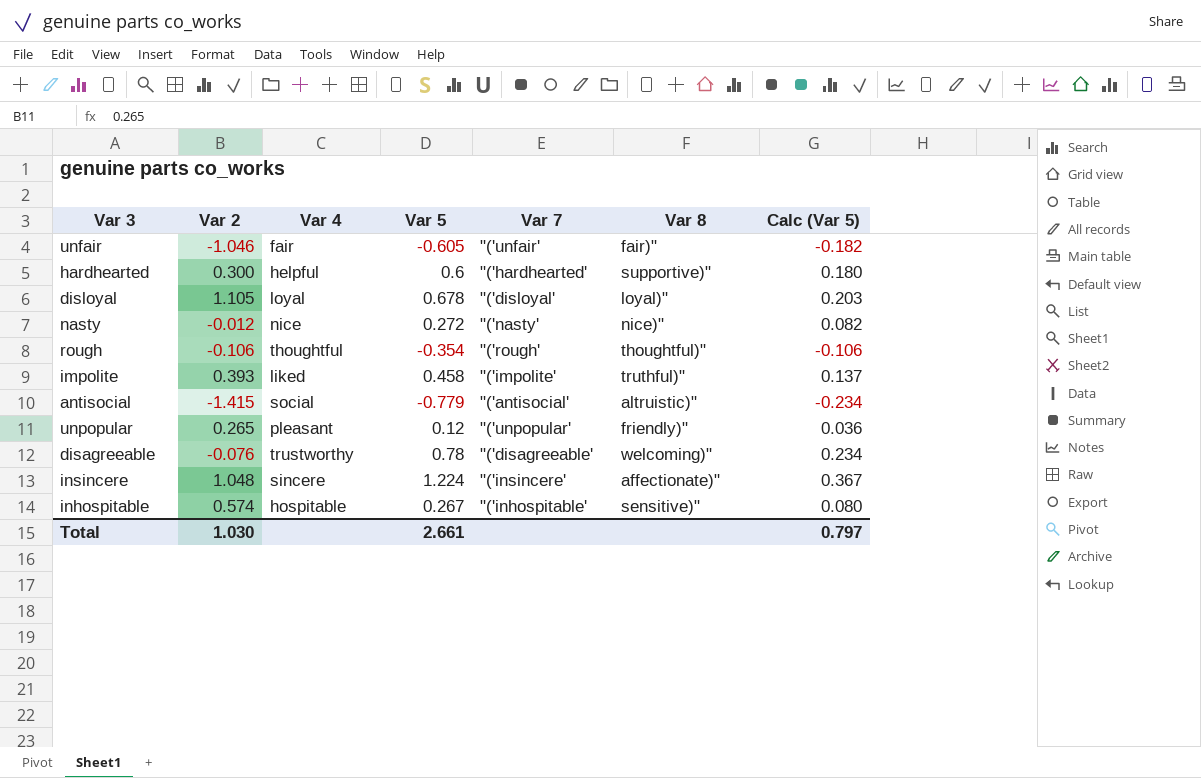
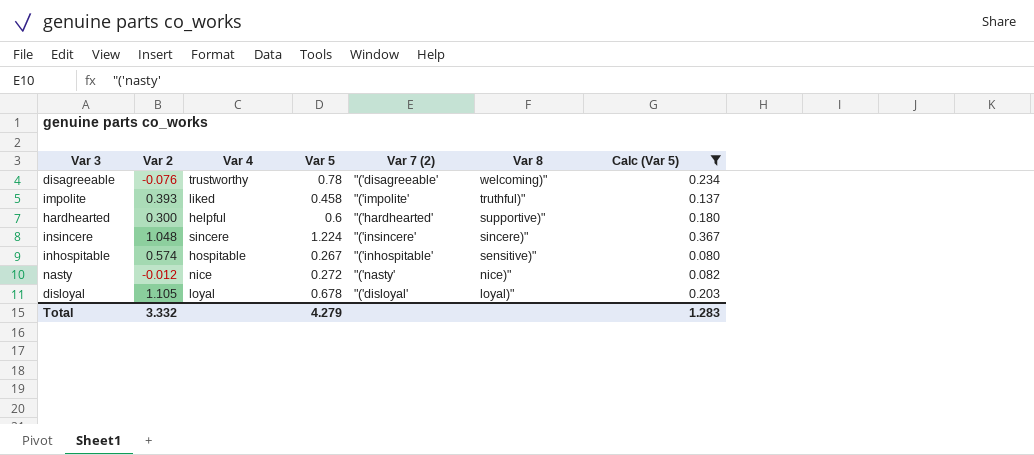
filter: none -> Calc (Var 5) >= 0.080
row order: none -> Var 8 descending
column name: Var 7 -> Var 7 (2)
insincere | Var 8: affectionate)" -> sincere)"
Total | Var 2: 1.030 -> 3.332
Total | Var 5: 2.661 -> 4.279
Total | Calc (Var 5): 0.797 -> 1.283

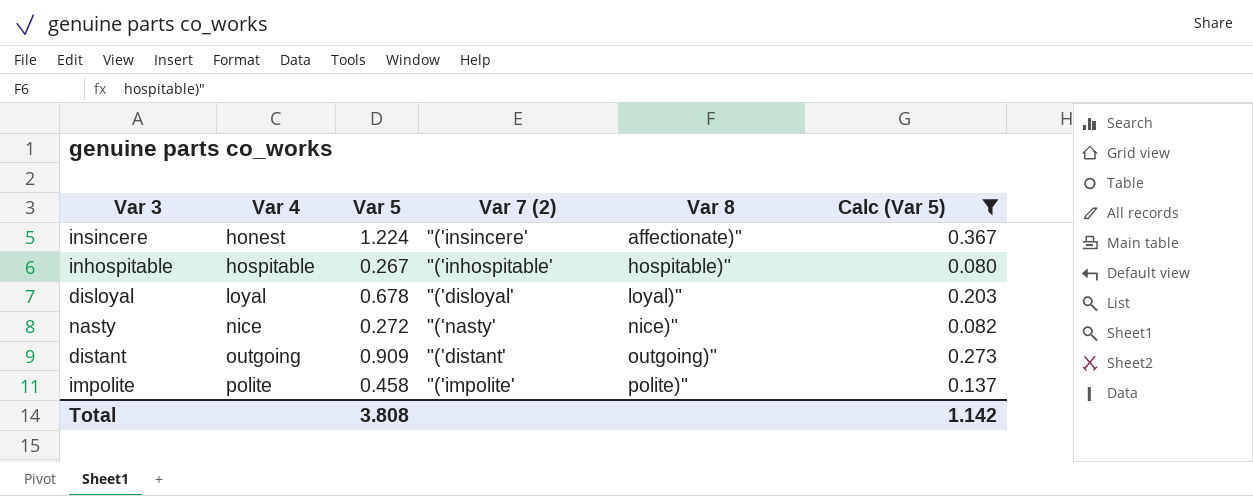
row order: Var 8 descending -> Var 4 ascending
column Var 2 | position: 2 -> none
row disagreeable: -0.076 | trustworthy | 0.78 | "('disagreeable' | welcoming)" | 0.234 -> none
row hardhearted: 0.300 | helpful | 0.6 | "('hardhearted' | supportive)" | 0.180 -> none
insincere | Var 4: sincere -> honest
insincere | Var 8: sincere)" -> affectionate)"
inhospitable | Var 8: sensitive)" -> hospitable)"
row distant: none -> outgoing | 0.909 | "('distant' | outgoing)" | 0.273
impolite | Var 4: liked -> polite
impolite | Var 8: truthful)" -> polite)"
Total | Var 5: 4.279 -> 3.808
Total | Calc (Var 5): 1.283 -> 1.142

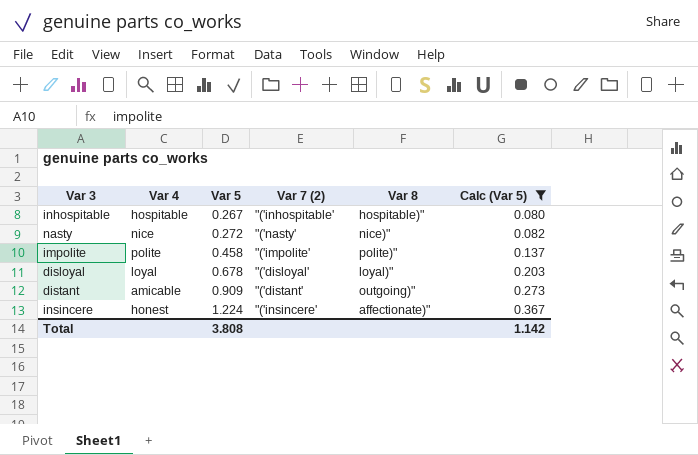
row order: Var 4 ascending -> Var 5 ascending
distant | Var 4: outgoing -> amicable

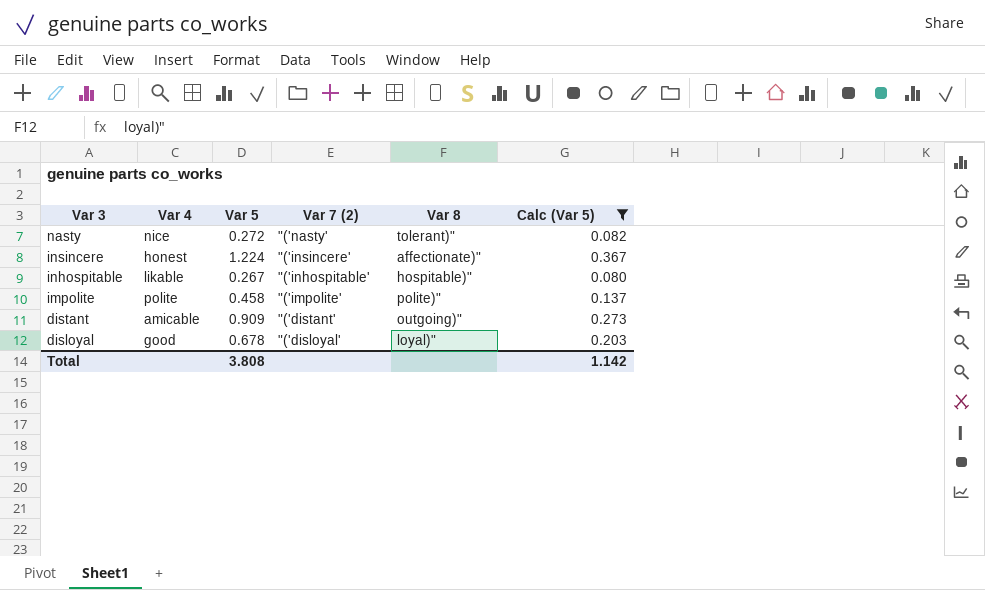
row order: Var 5 ascending -> Var 3 descending
nasty | Var 8: nice)" -> tolerant)"
inhospitable | Var 4: hospitable -> likable
disloyal | Var 4: loyal -> good

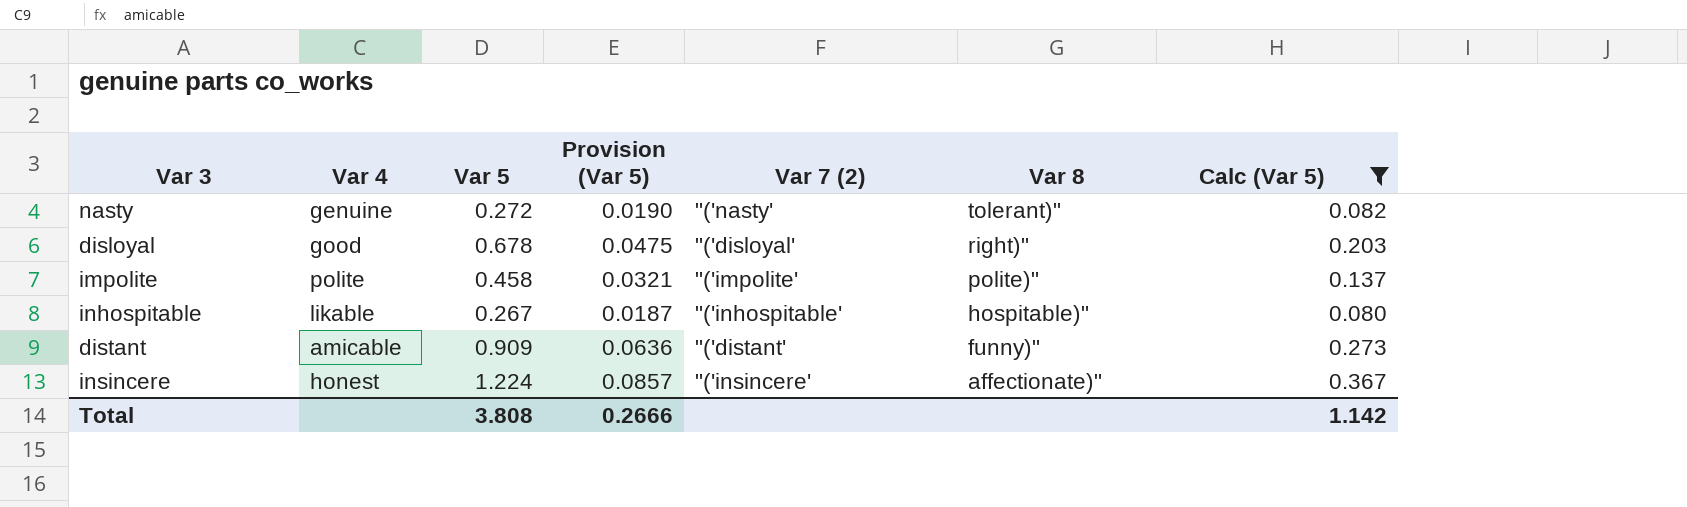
row order: Var 3 descending -> Var 8 descending
column Provision (Var 5) | formula: none -> [Var 5] * 0.07
nasty | Var 4: nice -> genuine
disloyal | Var 8: loyal)" -> right)"
distant | Var 8: outgoing)" -> funny)"

